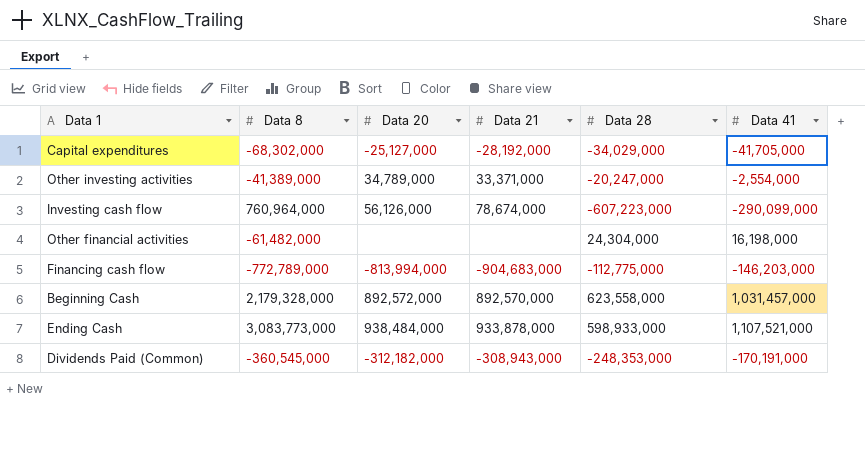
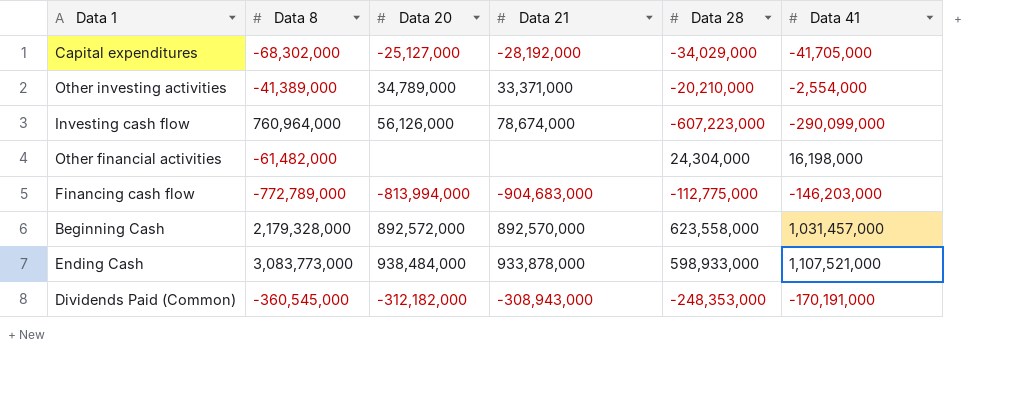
Other investing activities | Data 28: -20,247,000 -> -20,210,000

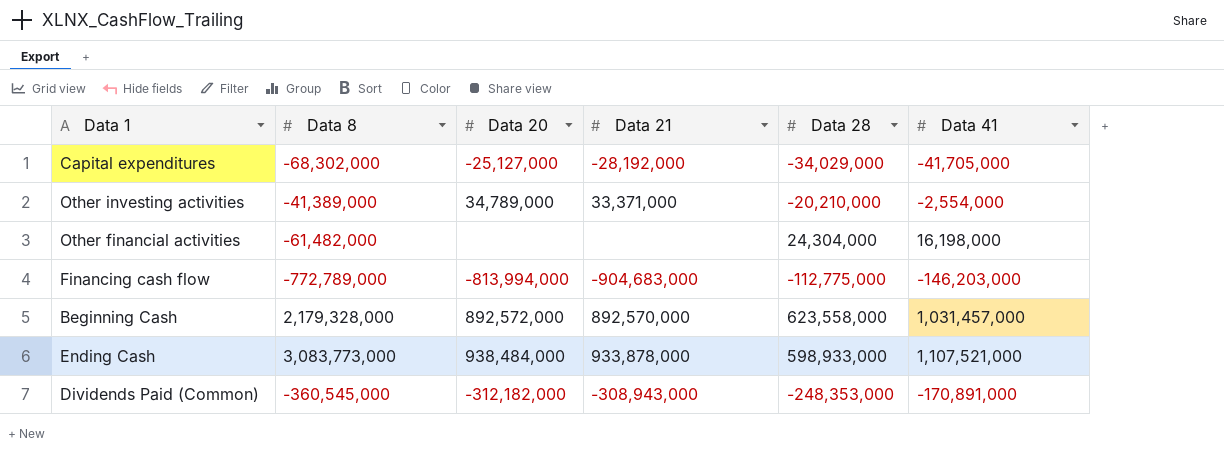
row Investing cash flow: 760,964,000 | 56,126,000 | 78,674,000 | -607,223,000 | -290,099,000 -> none
Dividends Paid (Common) | Data 41: -170,191,000 -> -170,891,000

